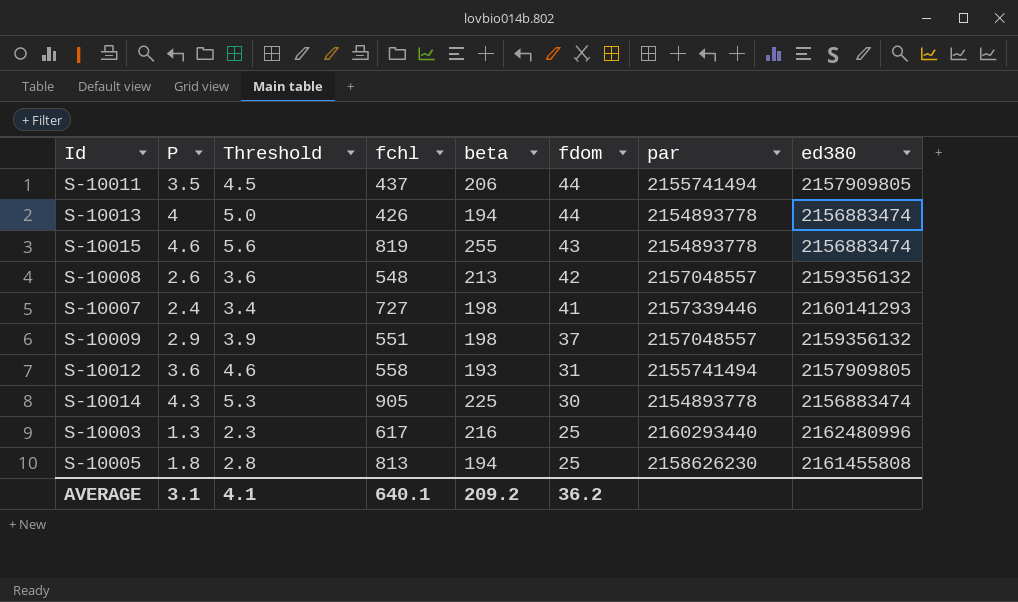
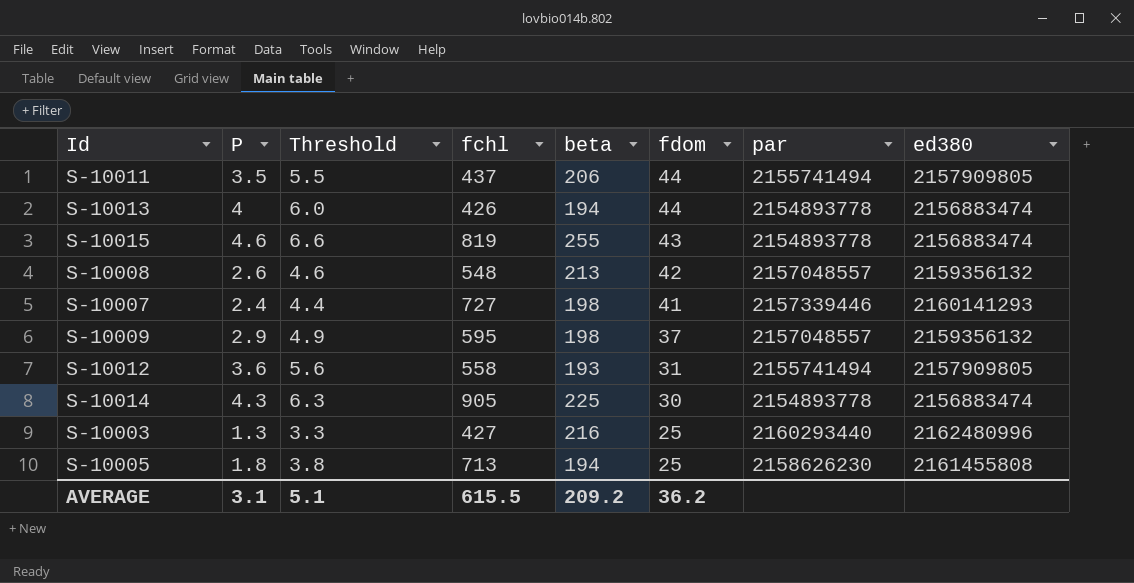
column Threshold | formula: [P] + 1 -> [P] + 2
S-10009 | fchl: 551 -> 595
S-10003 | fchl: 617 -> 427
S-10005 | fchl: 813 -> 713
AVERAGE | Threshold: 4.1 -> 5.1
AVERAGE | fchl: 640.1 -> 615.5

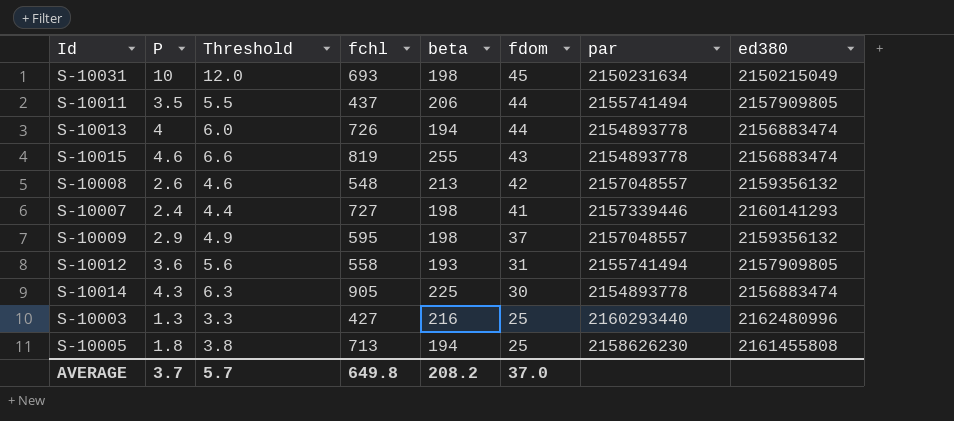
row S-10031: none -> 10 | 12.0 | 693 | 198 | 45 | 2150231634 | 2150215049
S-10013 | fchl: 426 -> 726
AVERAGE | P: 3.1 -> 3.7
AVERAGE | Threshold: 5.1 -> 5.7
AVERAGE | fchl: 615.5 -> 649.8
AVERAGE | beta: 209.2 -> 208.2
AVERAGE | fdom: 36.2 -> 37.0

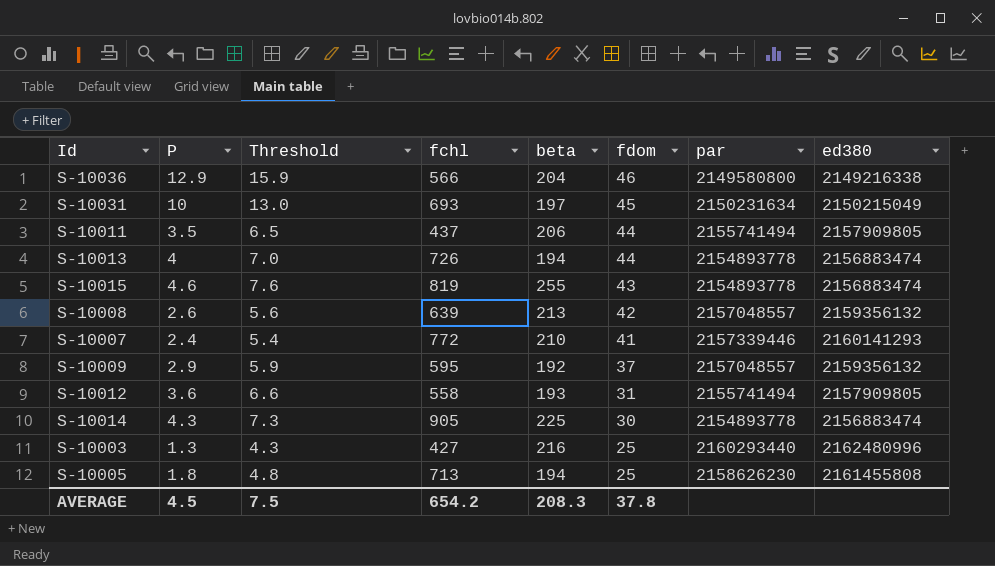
column Threshold | formula: [P] + 2 -> [P] + 3
row S-10036: none -> 12.9 | 15.9 | 566 | 204 | 46 | 2149580800 | 2149216338
S-10031 | beta: 198 -> 197
S-10008 | fchl: 548 -> 639
S-10007 | fchl: 727 -> 772
S-10007 | beta: 198 -> 210
S-10009 | beta: 198 -> 192
AVERAGE | P: 3.7 -> 4.5
AVERAGE | Threshold: 5.7 -> 7.5
AVERAGE | fchl: 649.8 -> 654.2
AVERAGE | beta: 208.2 -> 208.3
AVERAGE | fdom: 37.0 -> 37.8

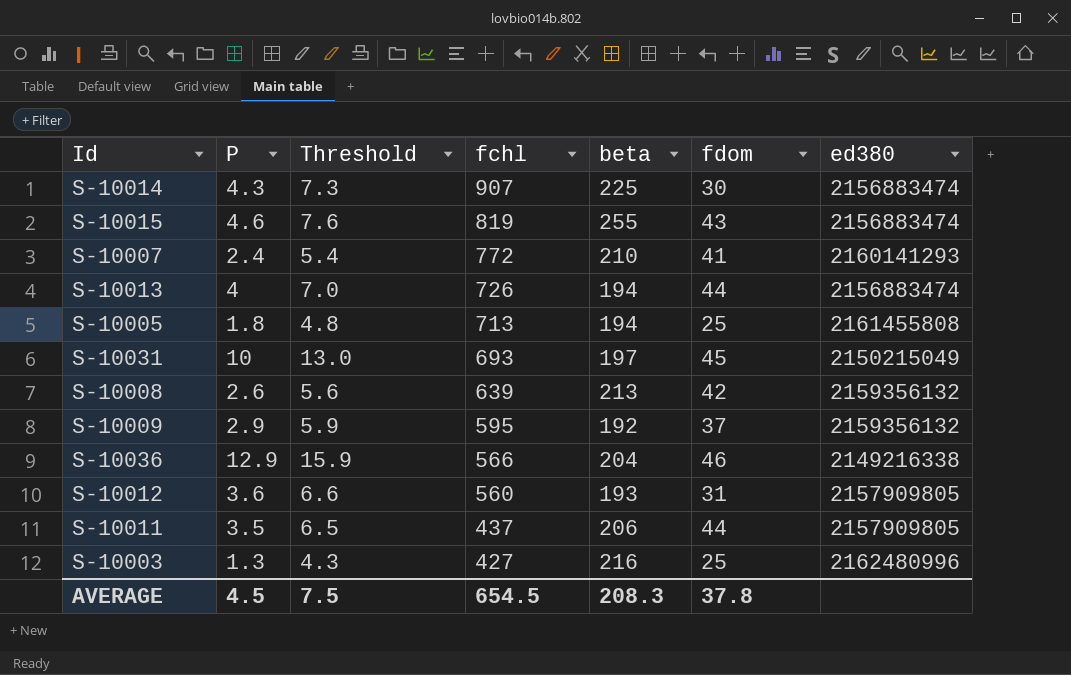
row order: fdom descending -> fchl descending
column par | position: 7 -> none
S-10014 | fchl: 905 -> 907
S-10012 | fchl: 558 -> 560
AVERAGE | fchl: 654.2 -> 654.5

